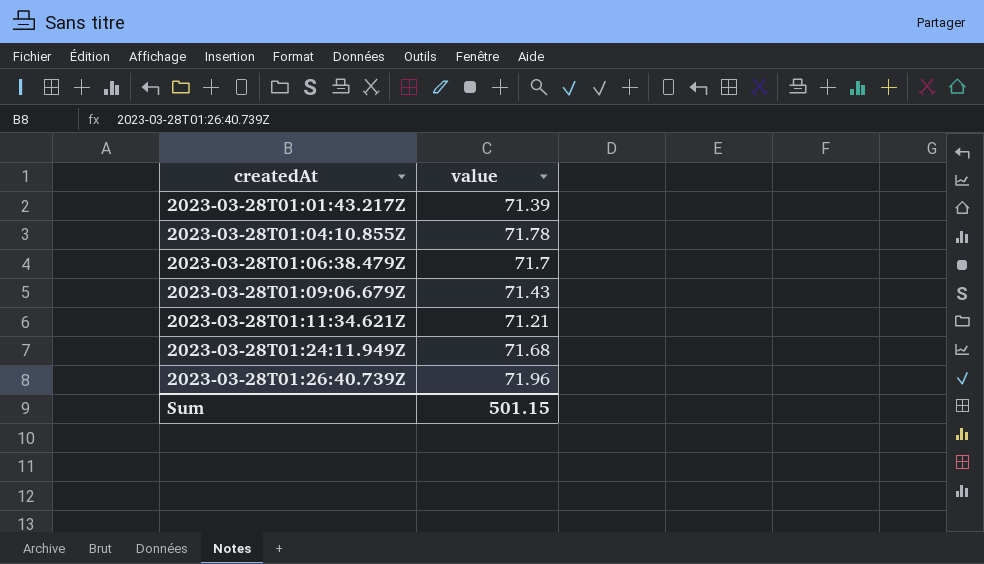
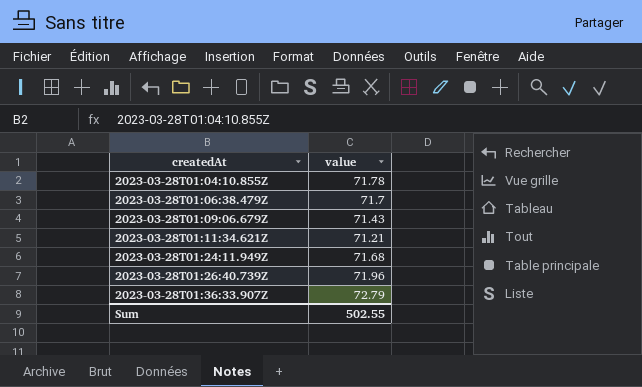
row 2023-03-28T01:01:43.217Z: 71.39 -> none
row 2023-03-28T01:36:33.907Z: none -> 72.79
Sum | value: 501.15 -> 502.55

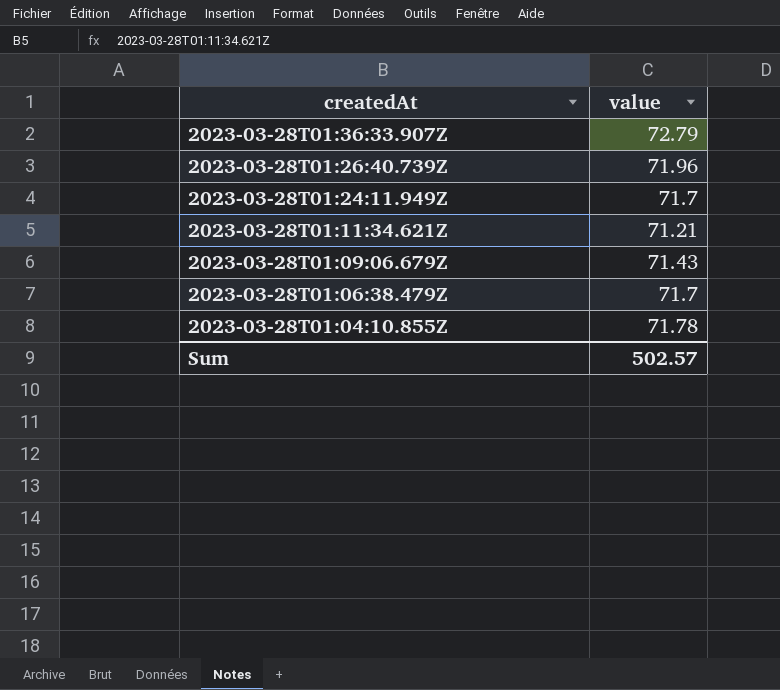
row order: createdAt ascending -> createdAt descending
2023-03-28T01:24:11.949Z | value: 71.68 -> 71.7
Sum | value: 502.55 -> 502.57

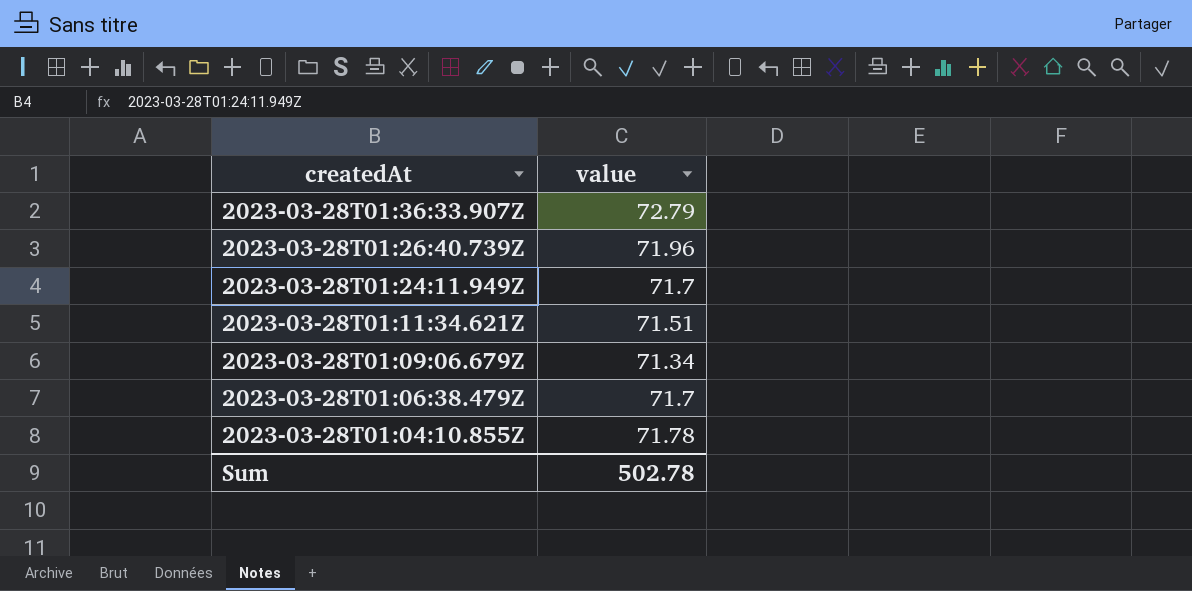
2023-03-28T01:11:34.621Z | value: 71.21 -> 71.51
2023-03-28T01:09:06.679Z | value: 71.43 -> 71.34
Sum | value: 502.57 -> 502.78

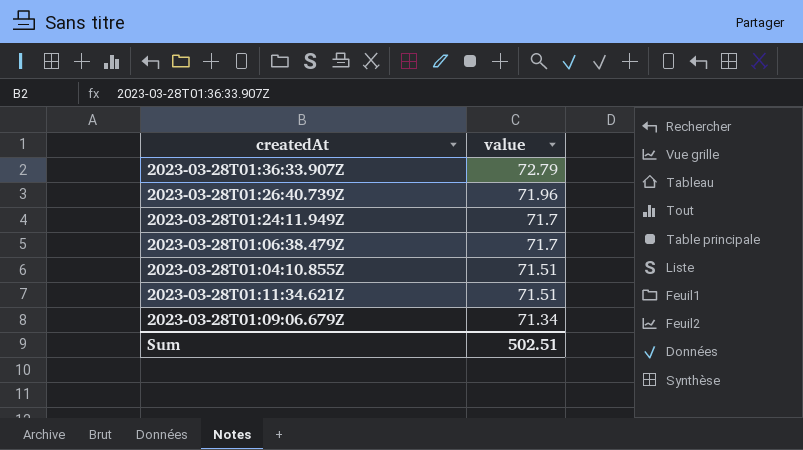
row order: createdAt descending -> value descending
2023-03-28T01:04:10.855Z | value: 71.78 -> 71.51
Sum | value: 502.78 -> 502.51

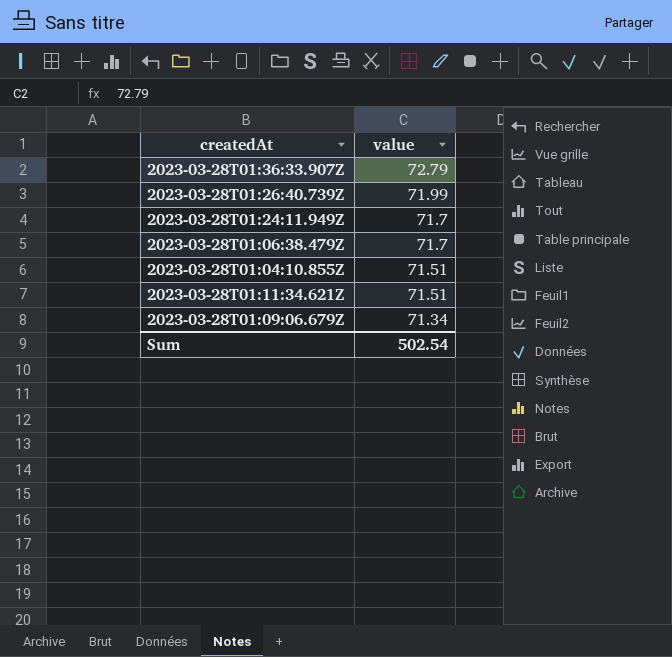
2023-03-28T01:26:40.739Z | value: 71.96 -> 71.99
Sum | value: 502.51 -> 502.54

